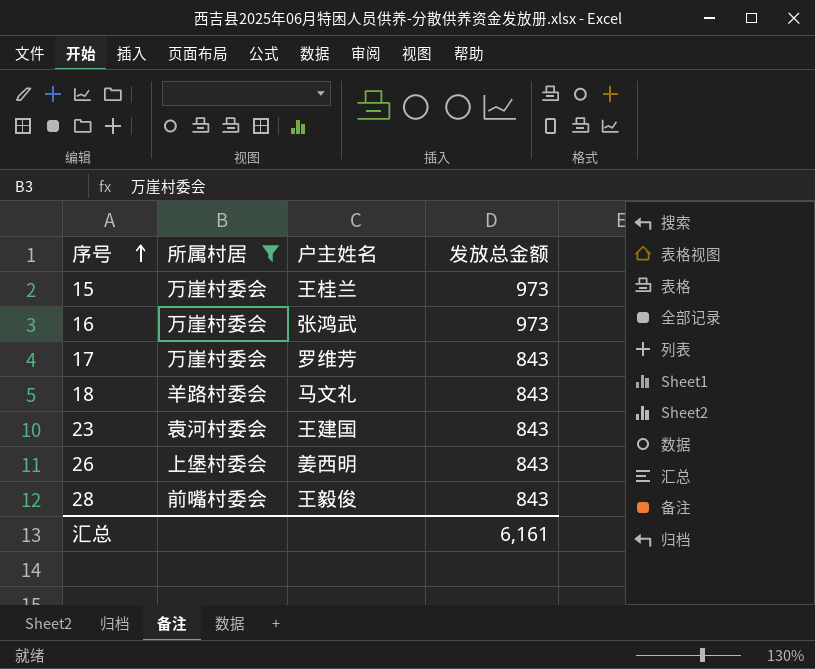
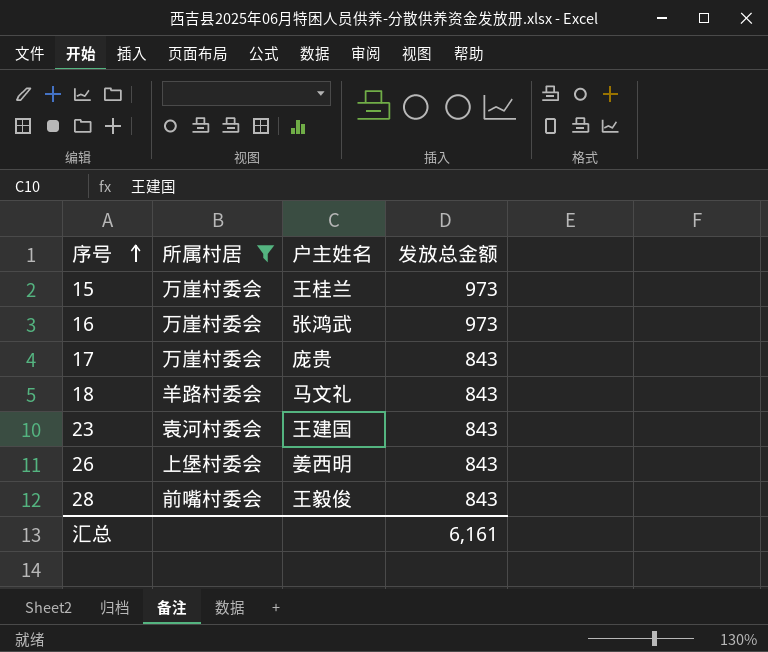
17 | 户主姓名: 罗维芳 -> 庞贵

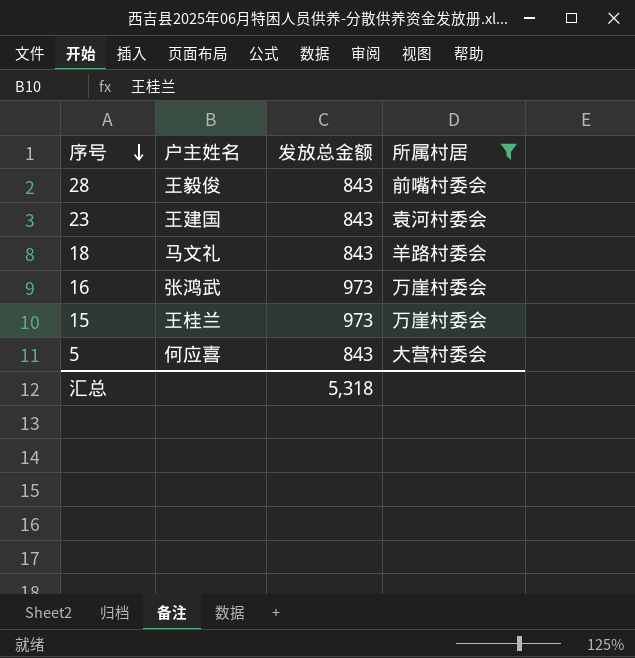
row order: 序号 ascending -> 序号 descending
column 所属村居 | position: 2 -> 4
row 17: 万崖村委会 | 庞贵 | 843 -> none
row 26: 上堡村委会 | 姜西明 | 843 -> none
row 5: none -> 何应喜 | 843 | 大营村委会
汇总 | 发放总金额: 6,161 -> 5,318

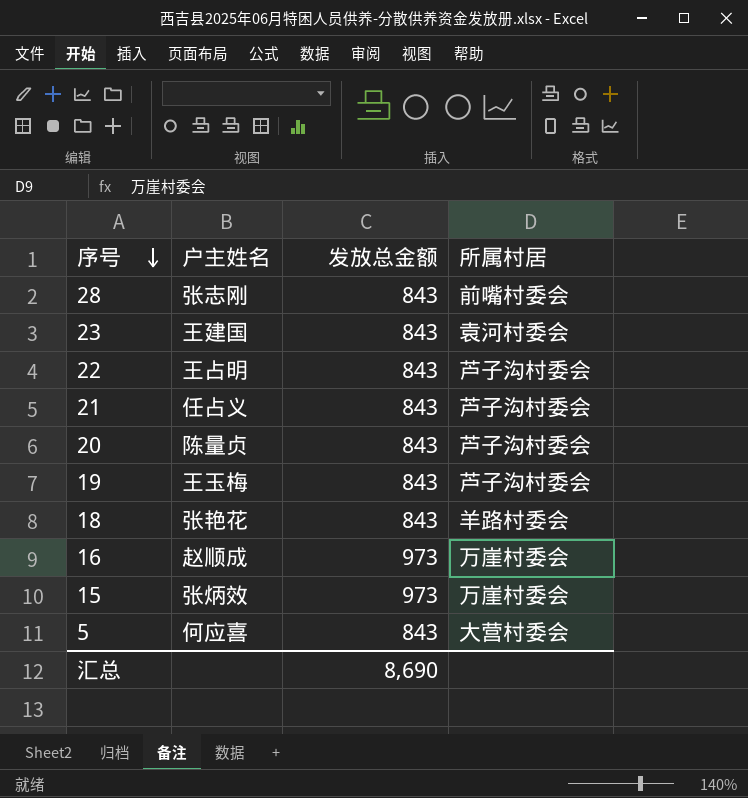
filter: 所属村居 != 芦子沟村委会 -> none
28 | 户主姓名: 王毅俊 -> 张志刚
18 | 户主姓名: 马文礼 -> 张艳花
16 | 户主姓名: 张鸿武 -> 赵顺成
15 | 户主姓名: 王桂兰 -> 张炳效
汇总 | 发放总金额: 5,318 -> 8,690

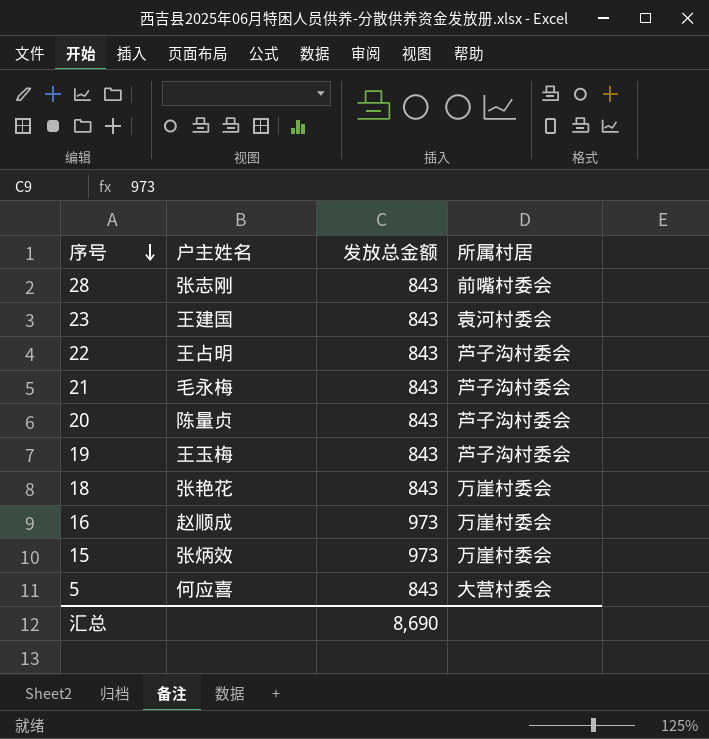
21 | 户主姓名: 任占义 -> 毛永梅
18 | 所属村居: 羊路村委会 -> 万崖村委会

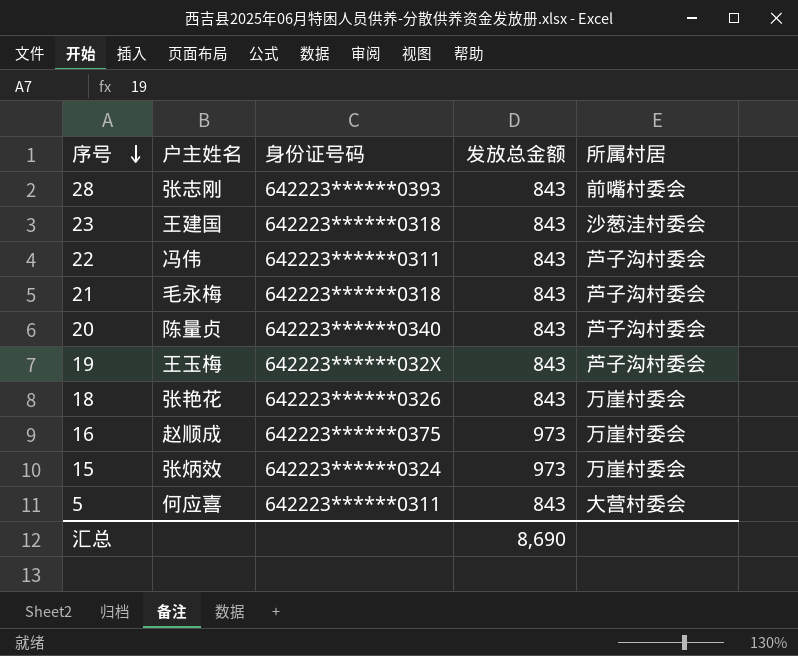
column 身份证号码 | position: none -> 3
23 | 所属村居: 袁河村委会 -> 沙葱洼村委会
22 | 户主姓名: 王占明 -> 冯伟

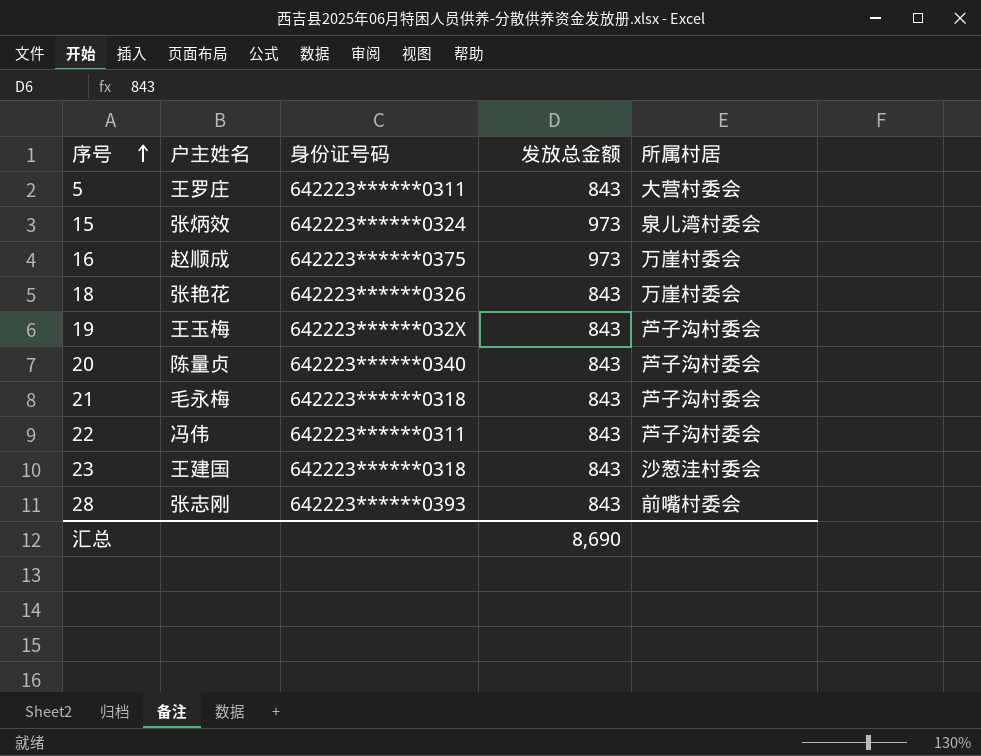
row order: 序号 descending -> 序号 ascending
5 | 户主姓名: 何应喜 -> 王罗庄
15 | 所属村居: 万崖村委会 -> 泉儿湾村委会

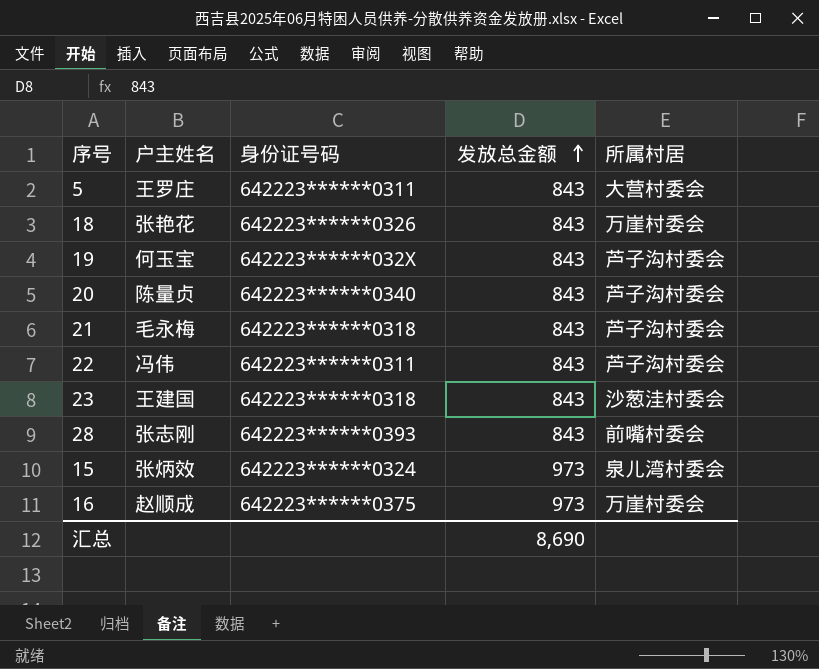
row order: 序号 ascending -> 发放总金额 ascending
19 | 户主姓名: 王玉梅 -> 何玉宝

